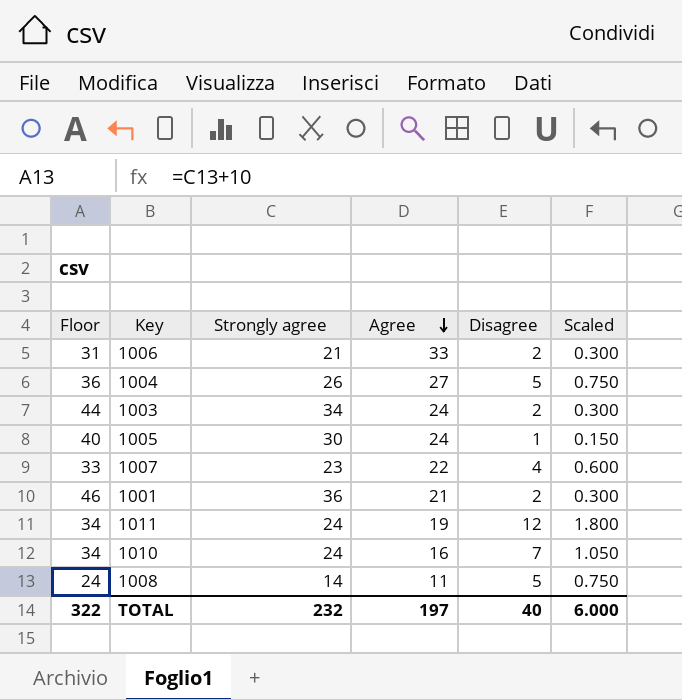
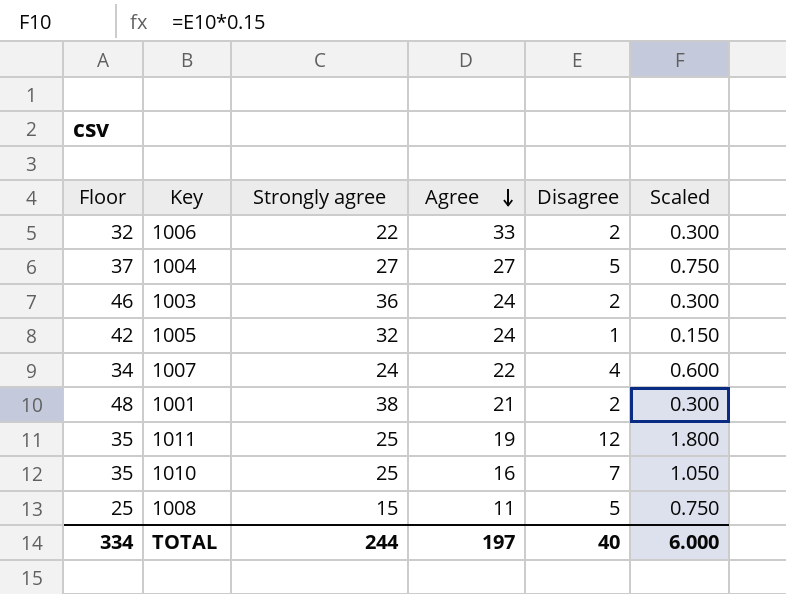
1006 | Floor: 31 -> 32
1006 | Strongly agree: 21 -> 22
1004 | Floor: 36 -> 37
1004 | Strongly agree: 26 -> 27
1003 | Floor: 44 -> 46
1003 | Strongly agree: 34 -> 36
1005 | Floor: 40 -> 42
1005 | Strongly agree: 30 -> 32
1007 | Floor: 33 -> 34
1007 | Strongly agree: 23 -> 24
1001 | Floor: 46 -> 48
1001 | Strongly agree: 36 -> 38
1011 | Floor: 34 -> 35
1011 | Strongly agree: 24 -> 25
1010 | Floor: 34 -> 35
1010 | Strongly agree: 24 -> 25
1008 | Floor: 24 -> 25
1008 | Strongly agree: 14 -> 15
TOTAL | Floor: 322 -> 334
TOTAL | Strongly agree: 232 -> 244

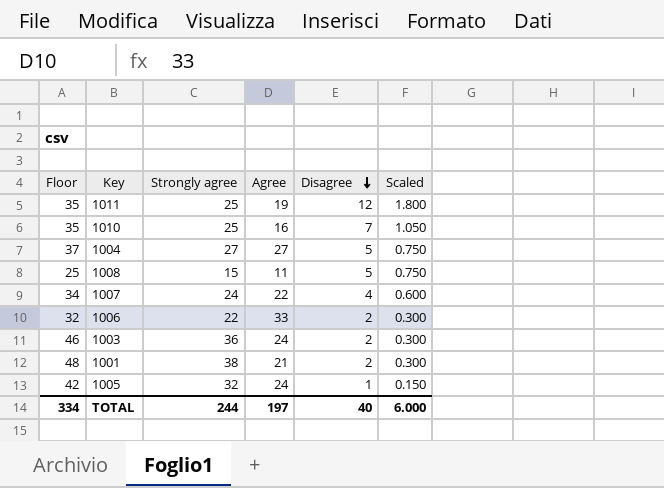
row order: Agree descending -> Disagree descending

